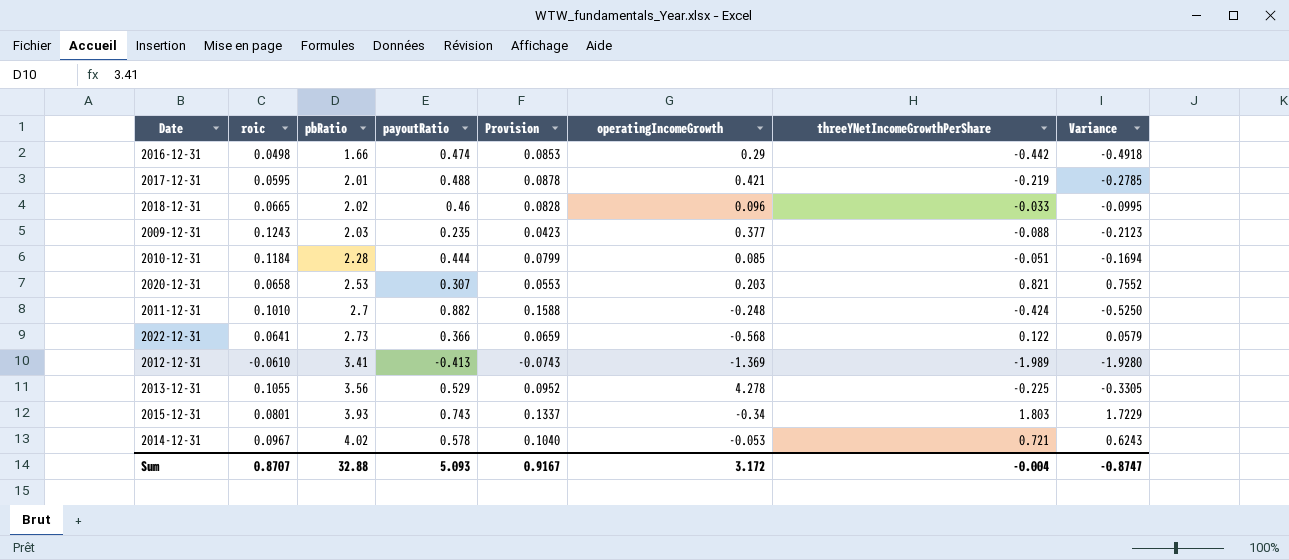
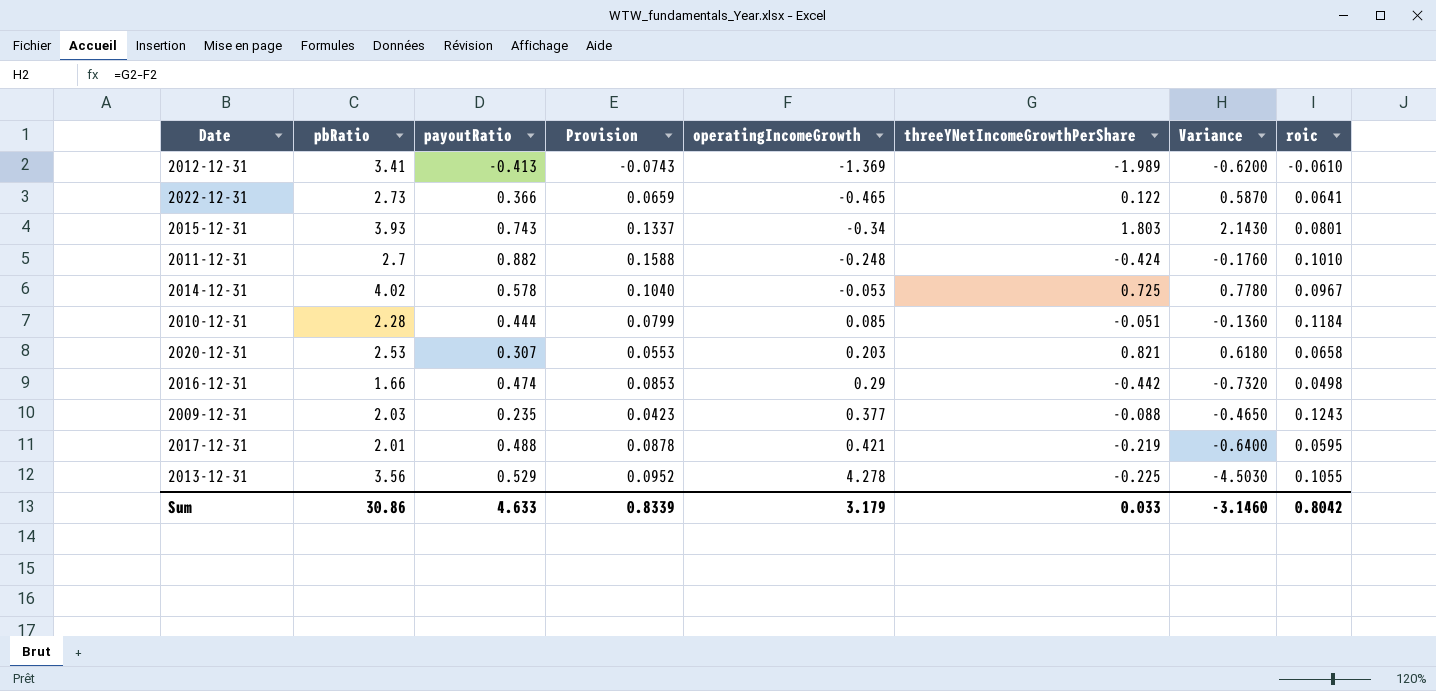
row order: pbRatio ascending -> operatingIncomeGrowth ascending
column Variance | formula: [threeYNetIncomeGrowthPerShare] - [roic] -> [threeYNetIncomeGrowthPerShare] - [operatingIncomeGrowth]
column roic | position: 2 -> 8
row 2018-12-31: 0.0665 | 2.02 | 0.46 | 0.0828 | 0.096 | -0.033 | -0.0995 -> none
2022-12-31 | operatingIncomeGrowth: -0.568 -> -0.465
2014-12-31 | threeYNetIncomeGrowthPerShare: 0.721 -> 0.725
Sum | pbRatio: 32.88 -> 30.86
Sum | payoutRatio: 5.093 -> 4.633
Sum | Provision: 0.9167 -> 0.8339
Sum | operatingIncomeGrowth: 3.172 -> 3.179
Sum | threeYNetIncomeGrowthPerShare: -0.004 -> 0.033
Sum | Variance: -0.8747 -> -3.1460
Sum | roic: 0.8707 -> 0.8042

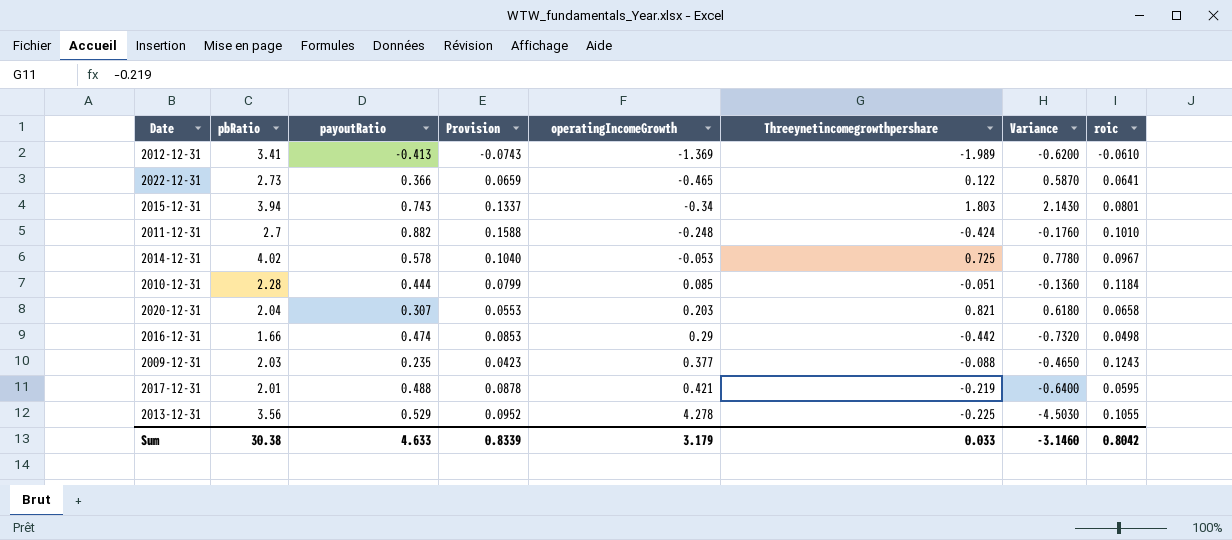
column name: threeYNetIncomeGrowthPerShare -> Threeynetincomegrowthpershare
2015-12-31 | pbRatio: 3.93 -> 3.94
2020-12-31 | pbRatio: 2.53 -> 2.04
Sum | pbRatio: 30.86 -> 30.38

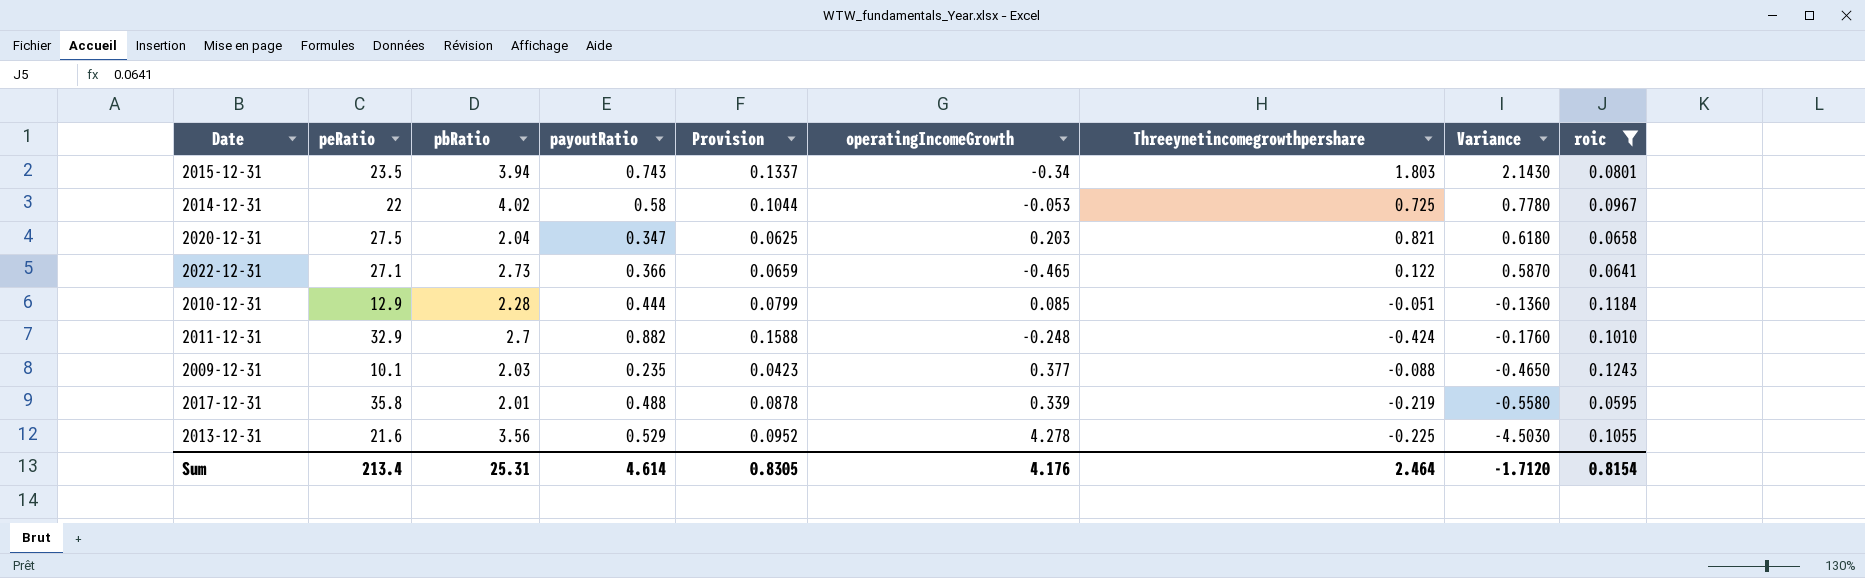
filter: none -> roic >= 0.0595
row order: operatingIncomeGrowth ascending -> Variance descending
column peRatio | position: none -> 2
2014-12-31 | payoutRatio: 0.578 -> 0.58
2014-12-31 | Provision: 0.1040 -> 0.1044
2020-12-31 | payoutRatio: 0.307 -> 0.347
2020-12-31 | Provision: 0.0553 -> 0.0625
2017-12-31 | operatingIncomeGrowth: 0.421 -> 0.339
2017-12-31 | Variance: -0.6400 -> -0.5580
Sum | pbRatio: 30.38 -> 25.31
Sum | payoutRatio: 4.633 -> 4.614
Sum | Provision: 0.8339 -> 0.8305
Sum | operatingIncomeGrowth: 3.179 -> 4.176
Sum | Threeynetincomegrowthpershare: 0.033 -> 2.464
Sum | Variance: -3.1460 -> -1.7120
Sum | roic: 0.8042 -> 0.8154

